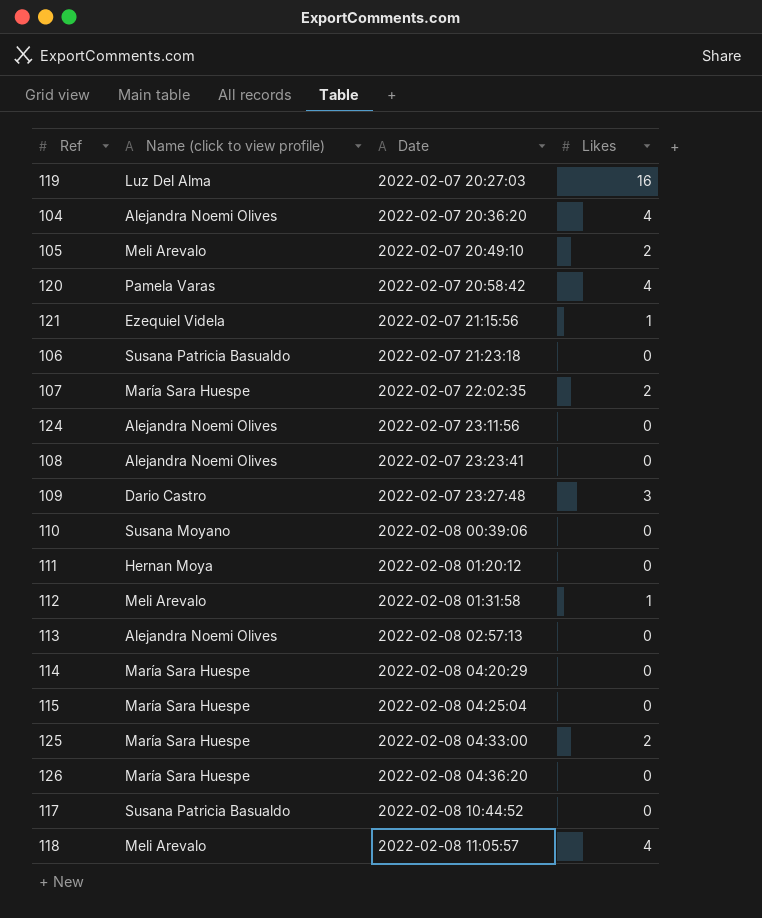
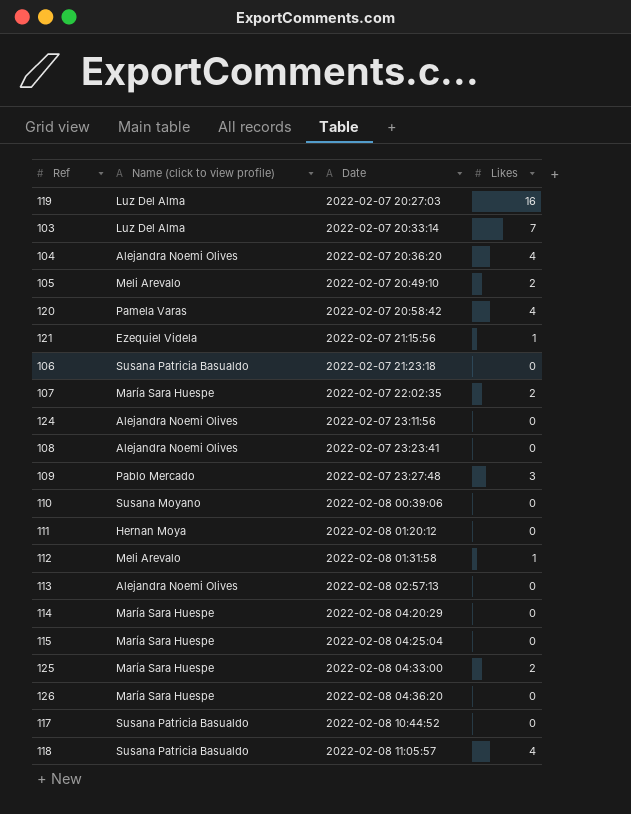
row 103: none -> Luz Del Alma | 2022-02-07 20:33:14 | 7
109 | Name (click to view profile): Dario Castro -> Pablo Mercado
118 | Name (click to view profile): Meli Arevalo -> Susana Patricia Basualdo

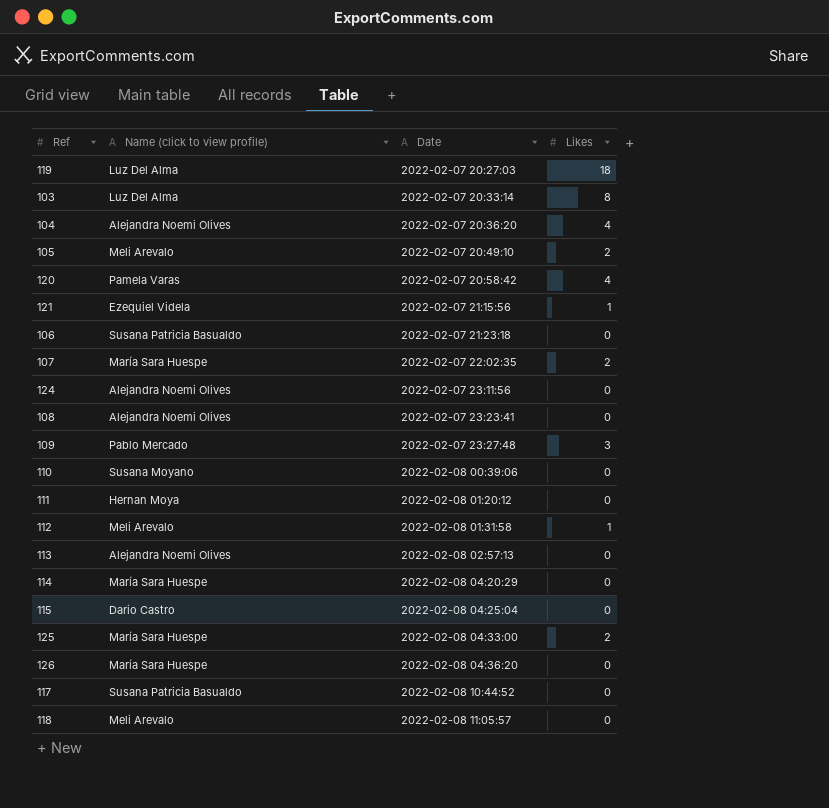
119 | Likes: 16 -> 18
103 | Likes: 7 -> 8
115 | Name (click to view profile): María Sara Huespe -> Dario Castro
118 | Name (click to view profile): Susana Patricia Basualdo -> Meli Arevalo
118 | Likes: 4 -> 0

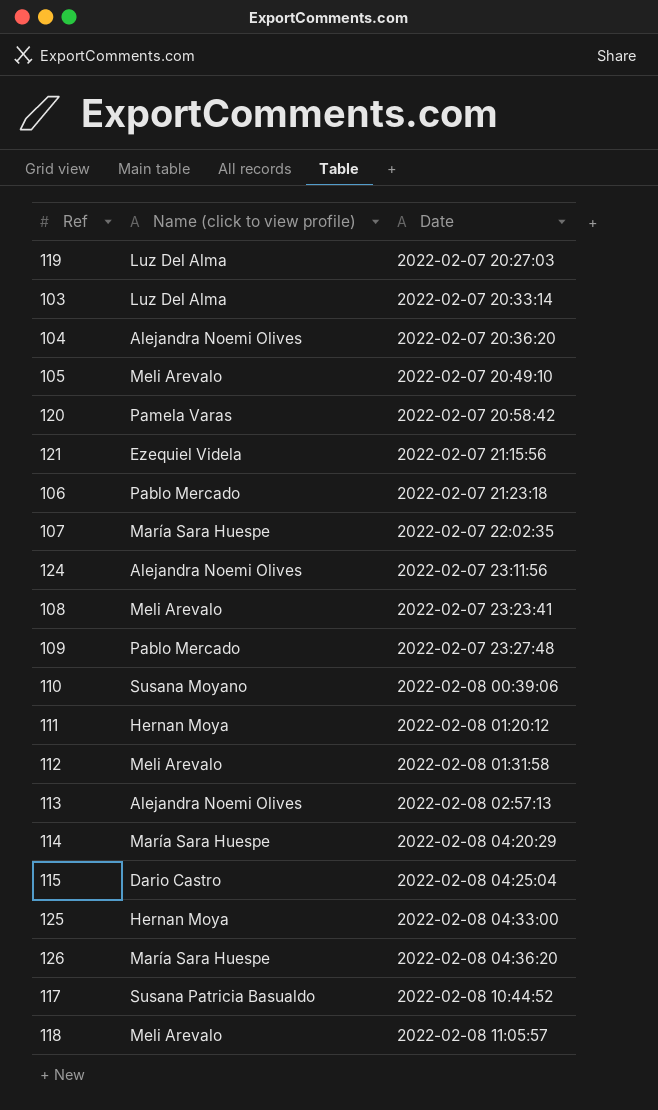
column Likes | position: 4 -> none
106 | Name (click to view profile): Susana Patricia Basualdo -> Pablo Mercado
108 | Name (click to view profile): Alejandra Noemi Olives -> Meli Arevalo
125 | Name (click to view profile): María Sara Huespe -> Hernan Moya

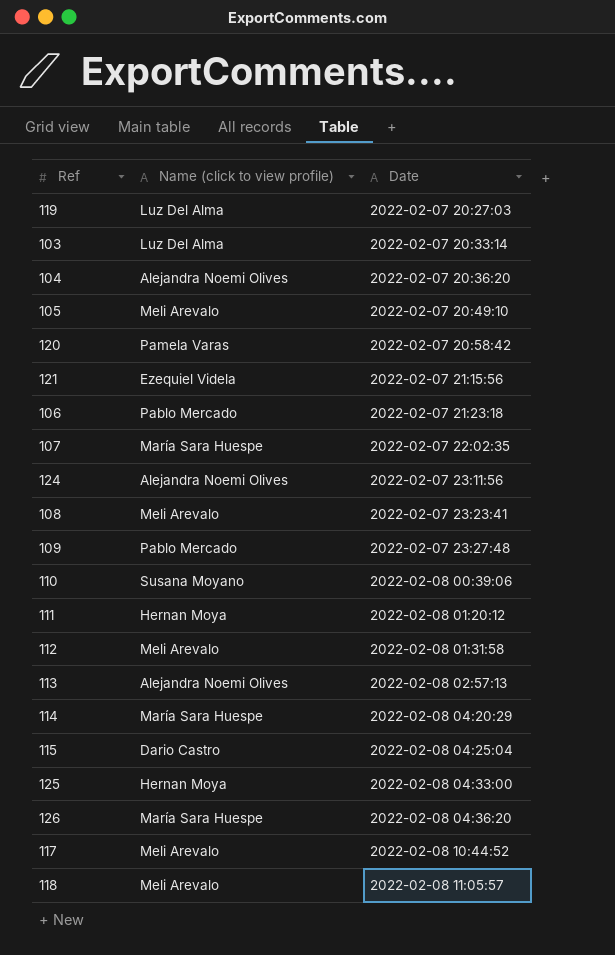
117 | Name (click to view profile): Susana Patricia Basualdo -> Meli Arevalo

